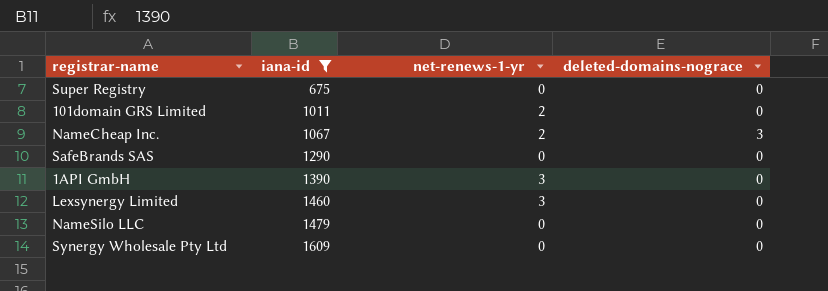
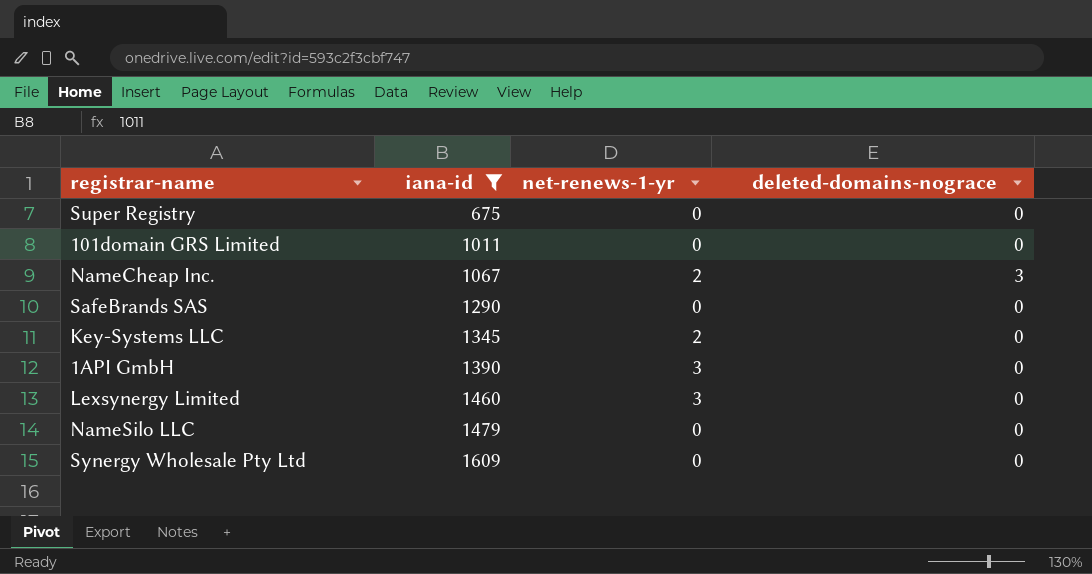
101domain GRS Limited | net-renews-1-yr: 2 -> 0
row Key-Systems LLC: none -> 1345 | 2 | 0

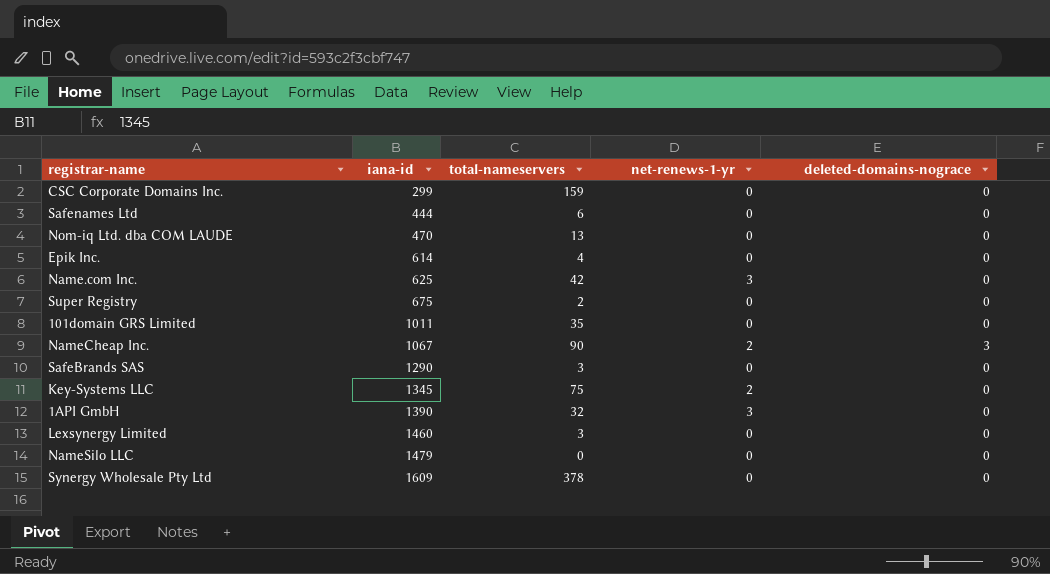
filter: iana-id >= 675 -> none
column total-nameservers | position: none -> 3
Lexsynergy Limited | net-renews-1-yr: 3 -> 0

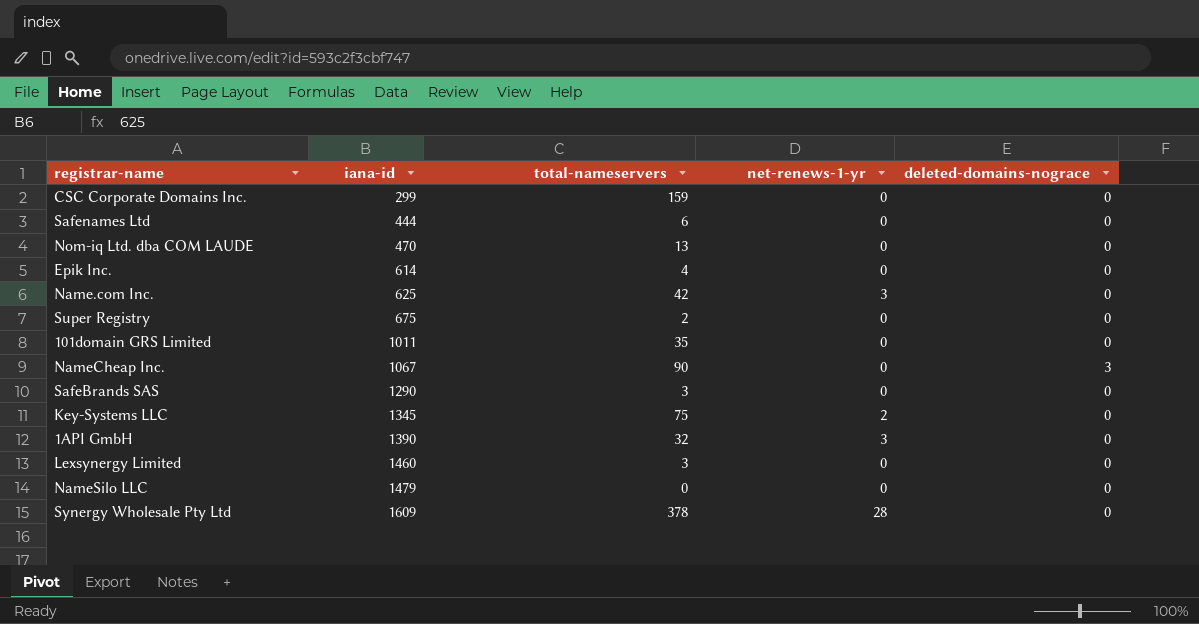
NameCheap Inc. | net-renews-1-yr: 2 -> 0
Synergy Wholesale Pty Ltd | net-renews-1-yr: 0 -> 28

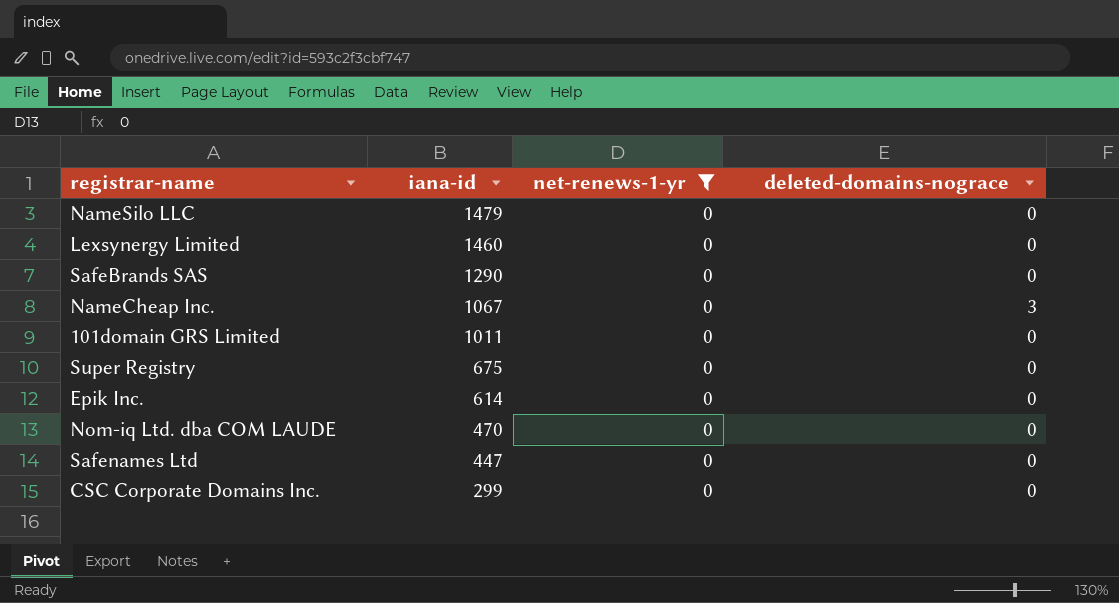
filter: none -> net-renews-1-yr = 0
row order: iana-id ascending -> iana-id descending
column total-nameservers | position: 3 -> none
Safenames Ltd | iana-id: 444 -> 447

